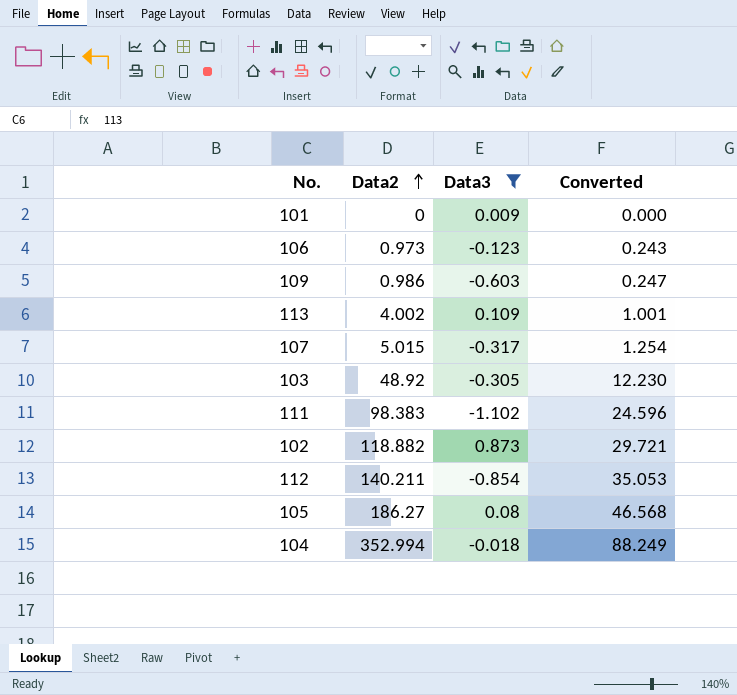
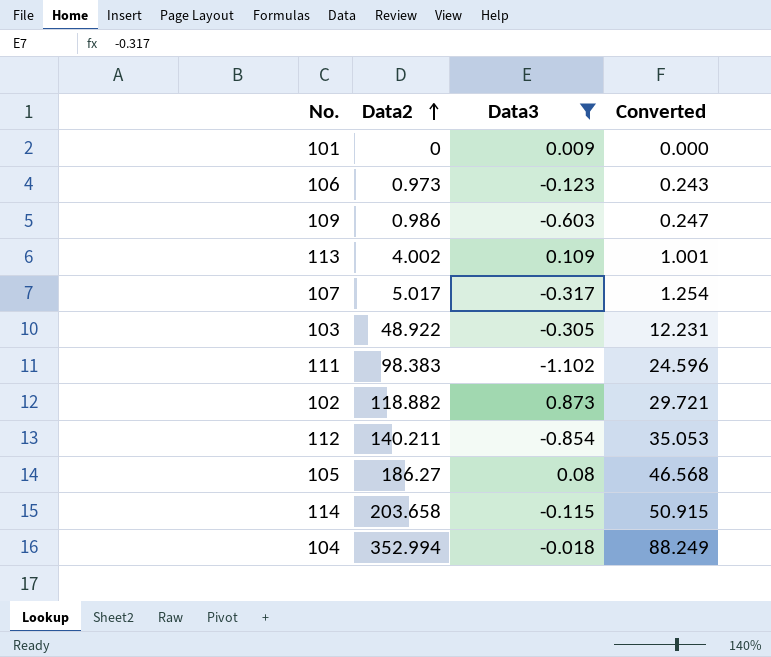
107 | Data2: 5.015 -> 5.017
103 | Data2: 48.92 -> 48.922
103 | Converted: 12.230 -> 12.231
row 114: none -> 203.658 | -0.115 | 50.915

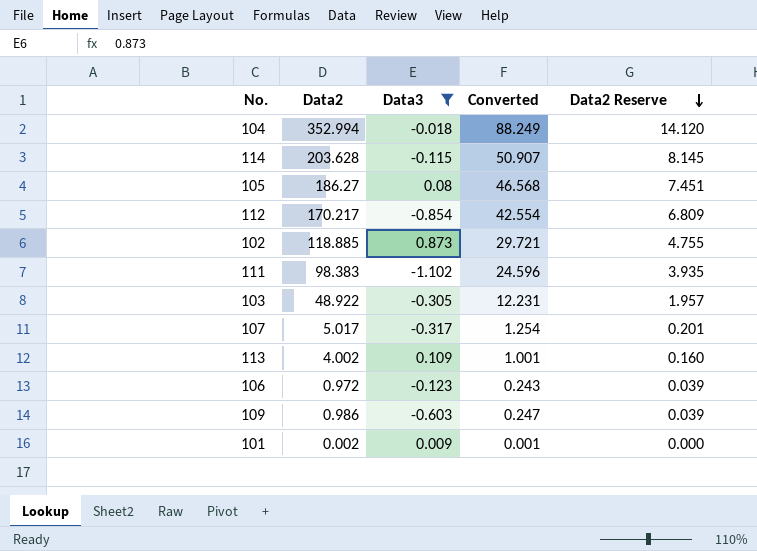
row order: Data2 ascending -> Data2 Reserve descending
column Data2 Reserve | formula: none -> [Data2] * 0.04
114 | Data2: 203.658 -> 203.628
114 | Converted: 50.915 -> 50.907
112 | Data2: 140.211 -> 170.217
112 | Converted: 35.053 -> 42.554
102 | Data2: 118.882 -> 118.885
106 | Data2: 0.973 -> 0.972
101 | Data2: 0 -> 0.002
101 | Converted: 0.000 -> 0.001

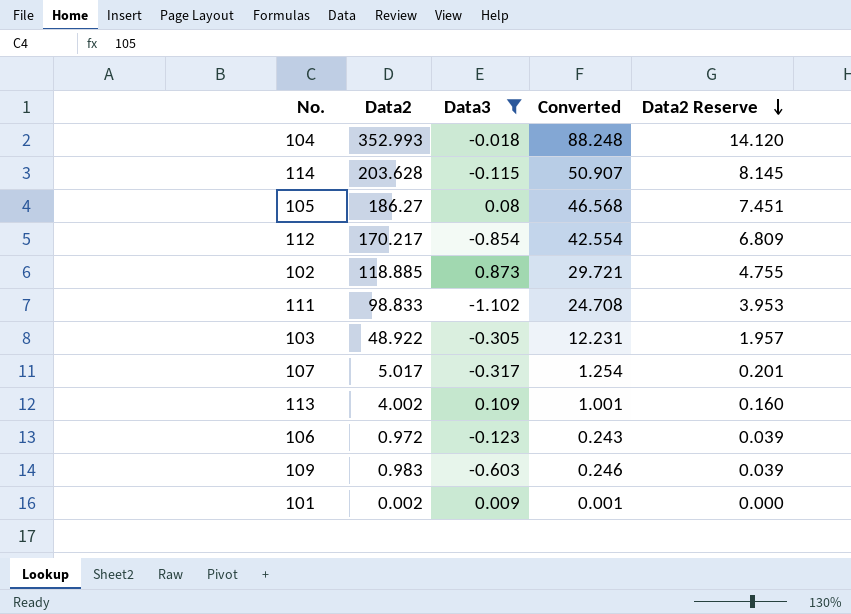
104 | Data2: 352.994 -> 352.993
104 | Converted: 88.249 -> 88.248
111 | Data2: 98.383 -> 98.833
111 | Converted: 24.596 -> 24.708
111 | Data2 Reserve: 3.935 -> 3.953
109 | Data2: 0.986 -> 0.983
109 | Converted: 0.247 -> 0.246

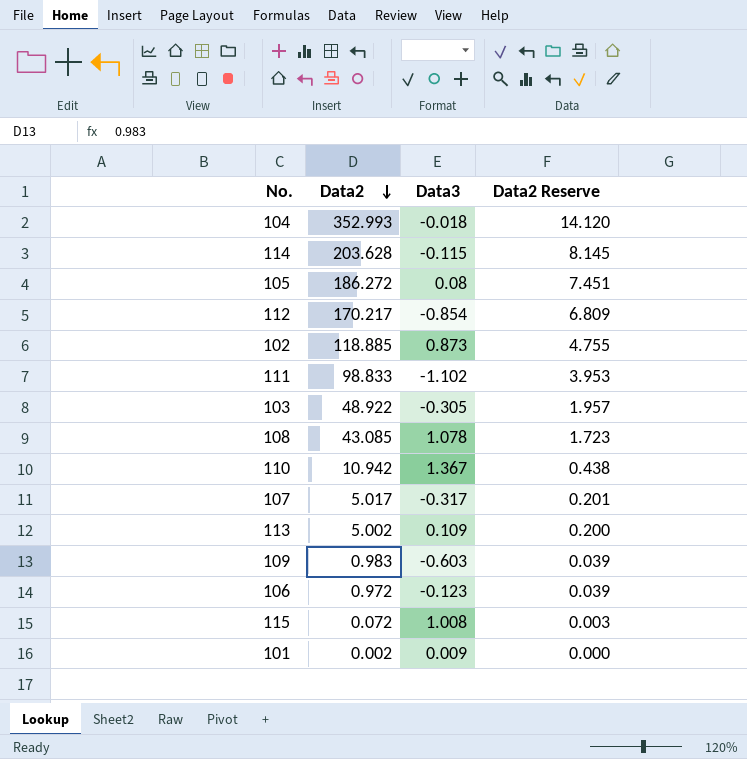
filter: Data3 <= 0.873 -> none
row order: Data2 Reserve descending -> Data2 descending
column Converted | formula: [Data2] * 0.25 -> none
105 | Data2: 186.27 -> 186.272
113 | Data2: 4.002 -> 5.002
113 | Data2 Reserve: 0.160 -> 0.200

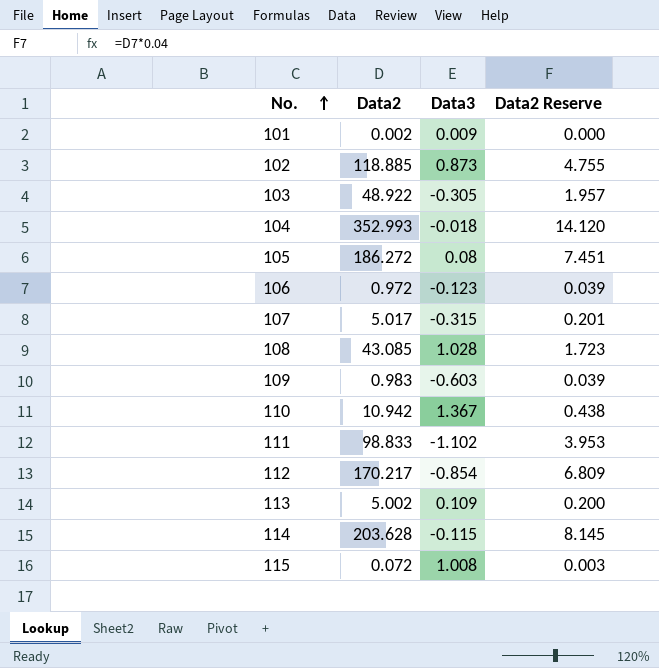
row order: Data2 descending -> No. ascending
107 | Data3: -0.317 -> -0.315
108 | Data3: 1.078 -> 1.028

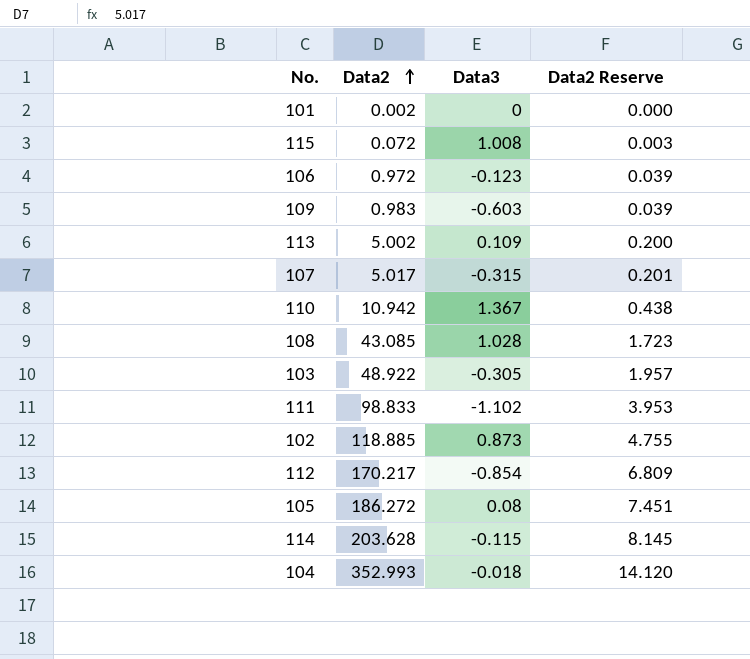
row order: No. ascending -> Data2 ascending
101 | Data3: 0.009 -> 0

